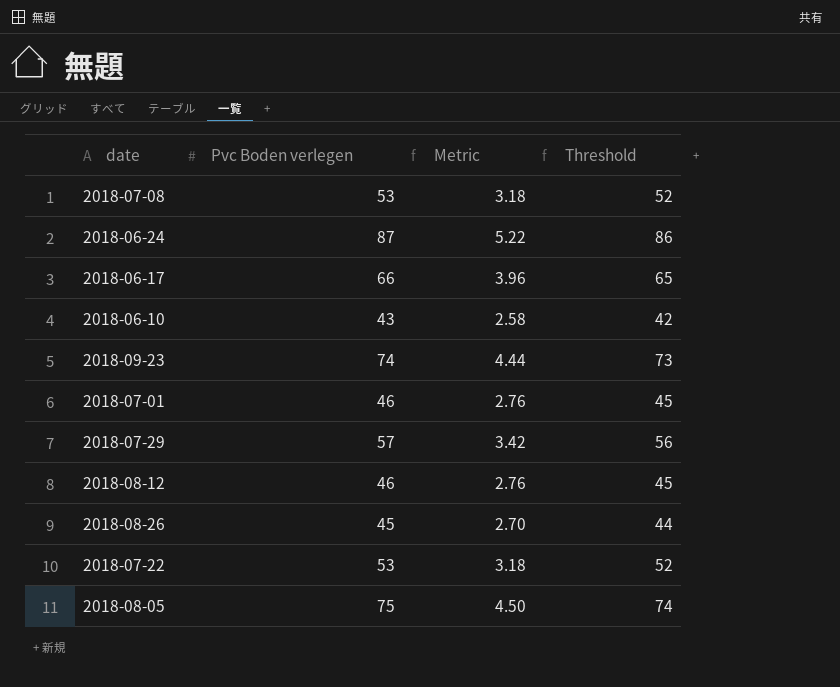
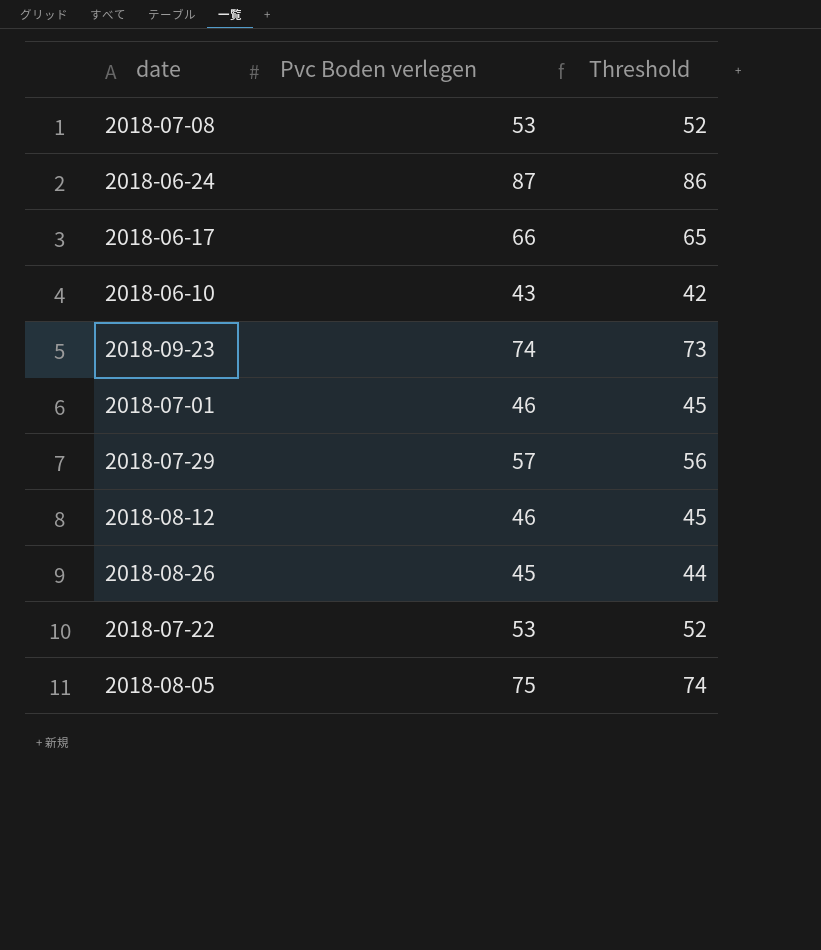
column Metric | formula: [Pvc Boden verlegen] * 0.06 -> none

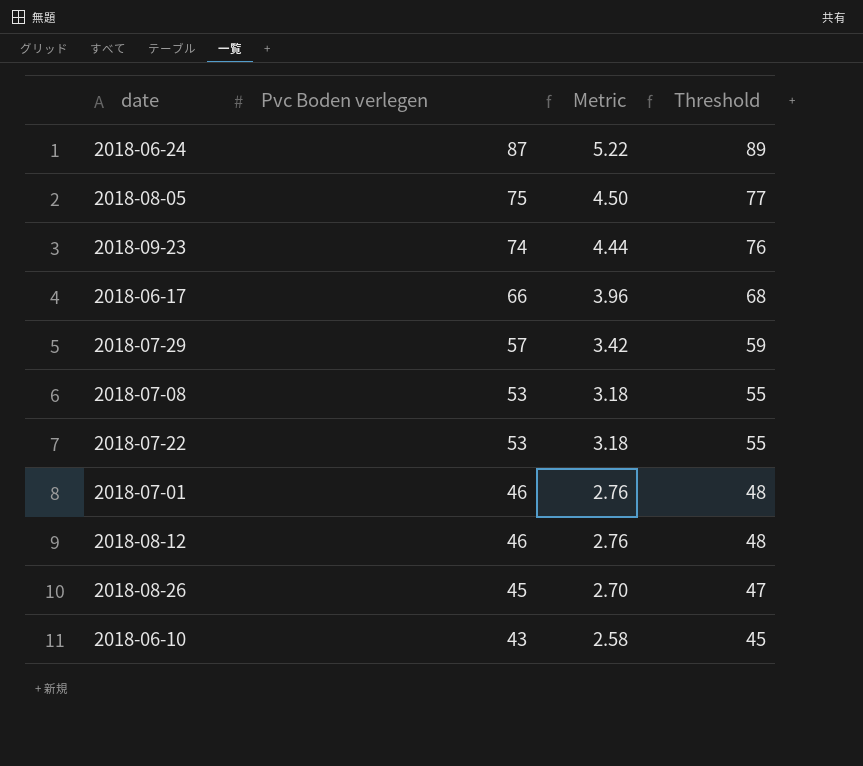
row order: none -> Pvc Boden verlegen descending
column Metric | formula: none -> [Pvc Boden verlegen] * 0.06
column Threshold | formula: [Pvc Boden verlegen] - 1 -> [Pvc Boden verlegen] + 2

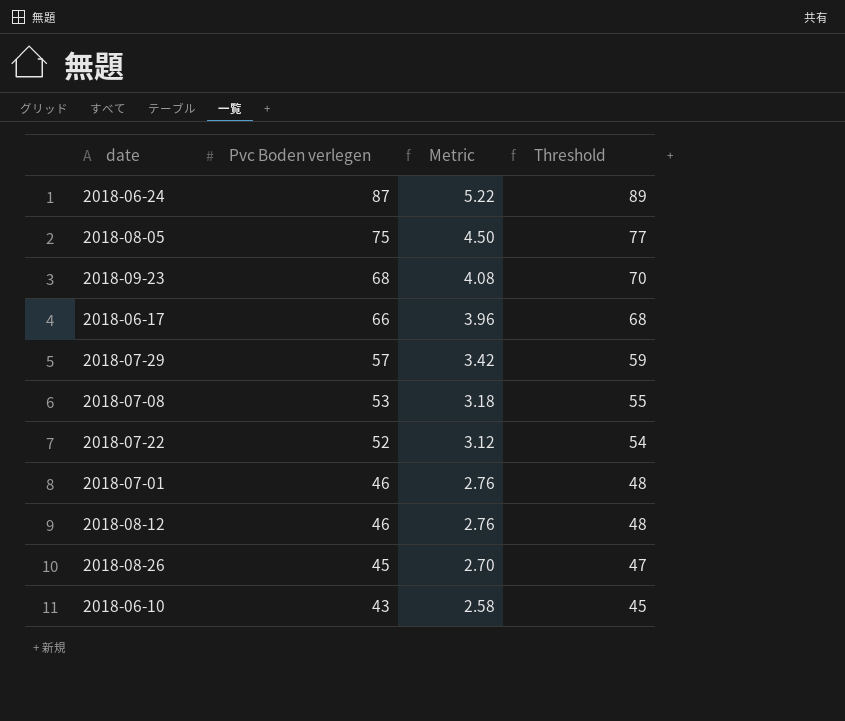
2018-09-23 | Pvc Boden verlegen: 74 -> 68
2018-09-23 | Metric: 4.44 -> 4.08
2018-09-23 | Threshold: 76 -> 70
2018-07-22 | Pvc Boden verlegen: 53 -> 52
2018-07-22 | Metric: 3.18 -> 3.12
2018-07-22 | Threshold: 55 -> 54

